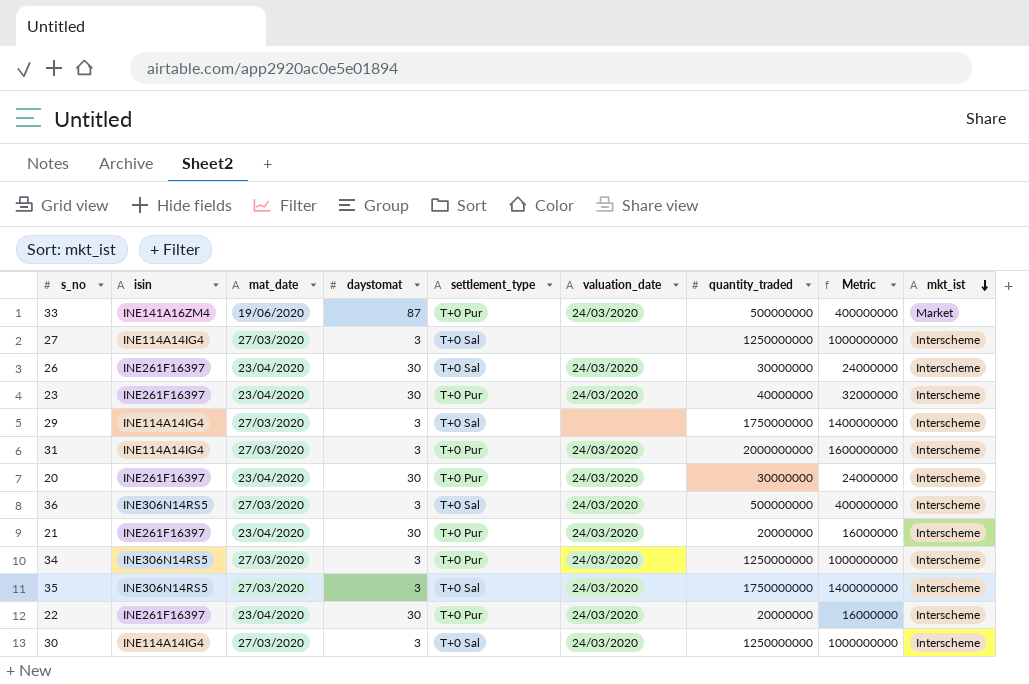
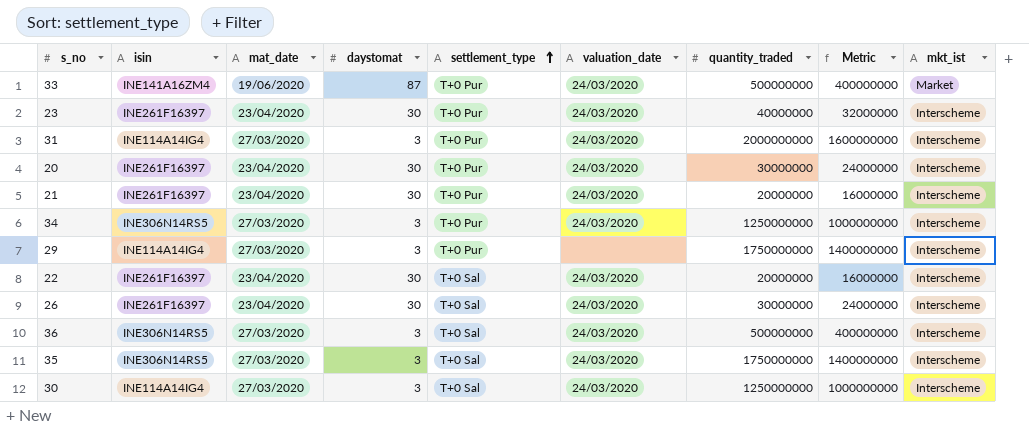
row order: mkt_ist descending -> settlement_type ascending
row 27: INE114A14IG4 | 27/03/2020 | 3 | T+0 Sal | none | 1250000000 | 1000000000 | Interscheme -> none
29 | settlement_type: T+0 Sal -> T+0 Pur
22 | settlement_type: T+0 Pur -> T+0 Sal

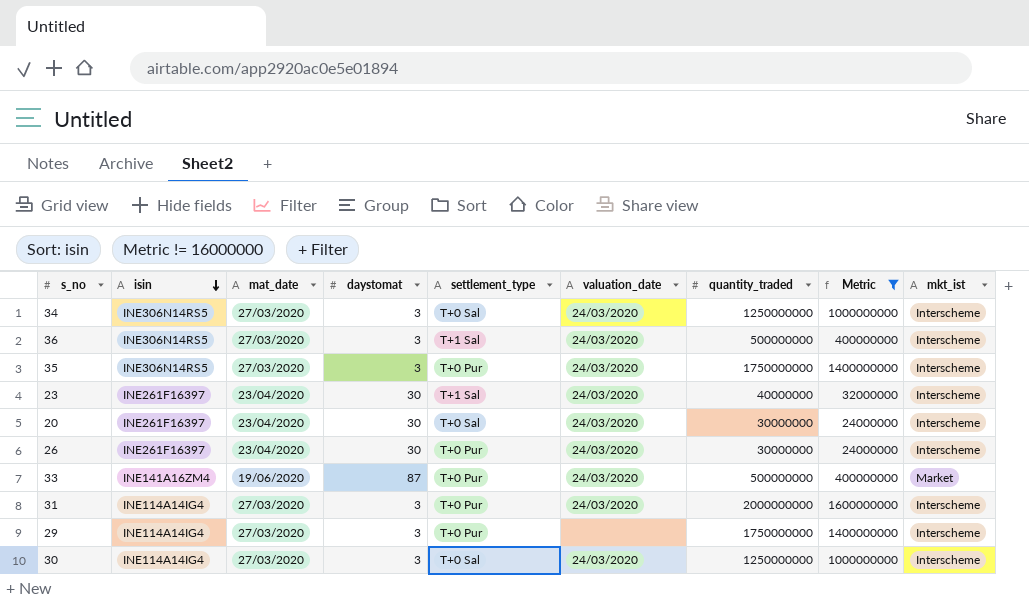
filter: none -> Metric != 16000000
row order: settlement_type ascending -> isin descending
34 | settlement_type: T+0 Pur -> T+0 Sal
36 | settlement_type: T+0 Sal -> T+1 Sal
35 | settlement_type: T+0 Sal -> T+0 Pur
23 | settlement_type: T+0 Pur -> T+1 Sal
20 | settlement_type: T+0 Pur -> T+0 Sal
26 | settlement_type: T+0 Sal -> T+0 Pur

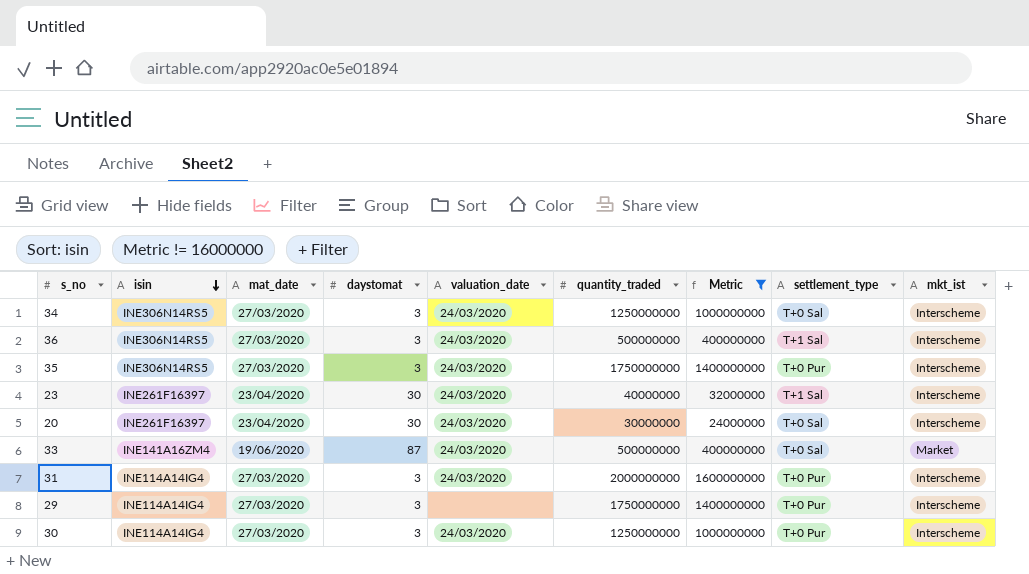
column settlement_type | position: 5 -> 8
row 26: INE261F16397 | 23/04/2020 | 30 | T+0 Pur | 24/03/2020 | 30000000 | 24000000 | Interscheme -> none
33 | settlement_type: T+0 Pur -> T+0 Sal
30 | settlement_type: T+0 Sal -> T+0 Pur

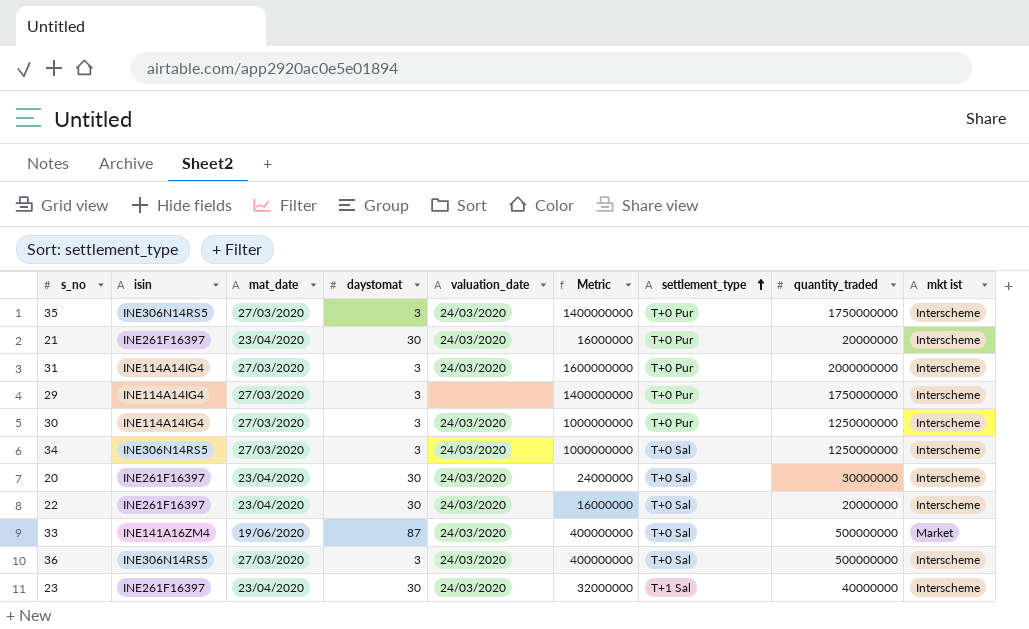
filter: Metric != 16000000 -> none
row order: isin descending -> settlement_type ascending
column quantity_traded | position: 6 -> 8
column name: mkt_ist -> mkt ist
36 | settlement_type: T+1 Sal -> T+0 Sal

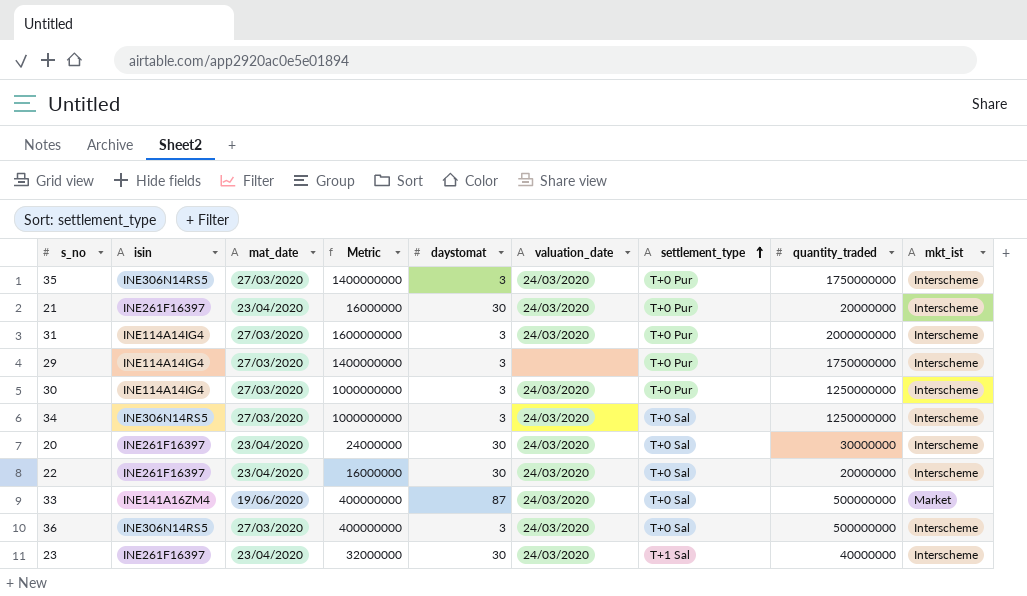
column Metric | position: 6 -> 4
column name: mkt ist -> mkt_ist

